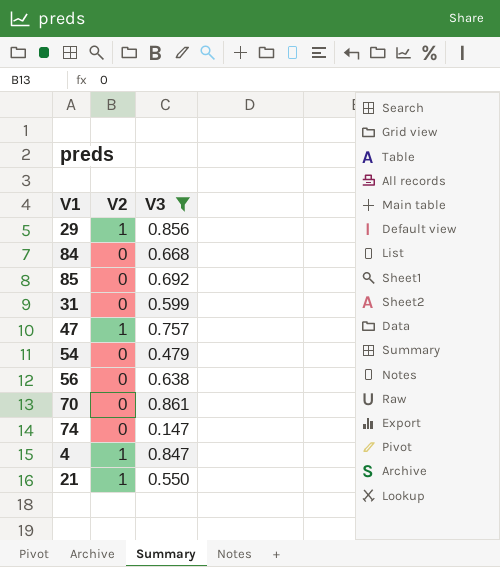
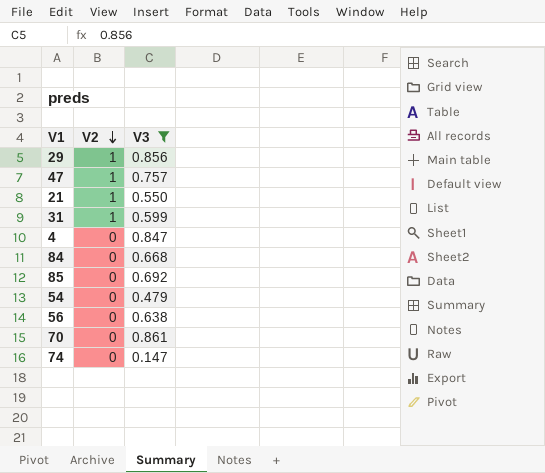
row order: none -> V2 descending
31 | V2: 0 -> 1
4 | V2: 1 -> 0

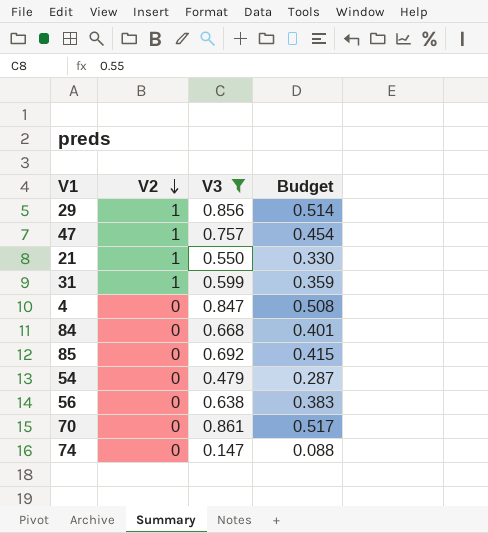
column Budget | formula: none -> [V3] * 0.6

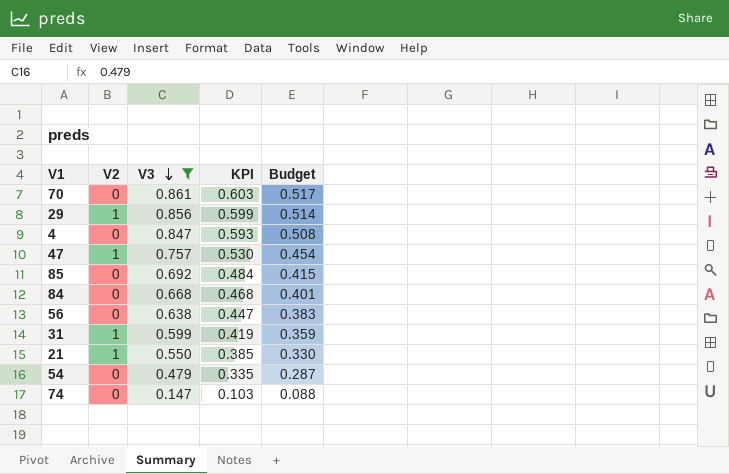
row order: V2 descending -> V3 descending
column KPI | formula: none -> [V3] * 0.7

